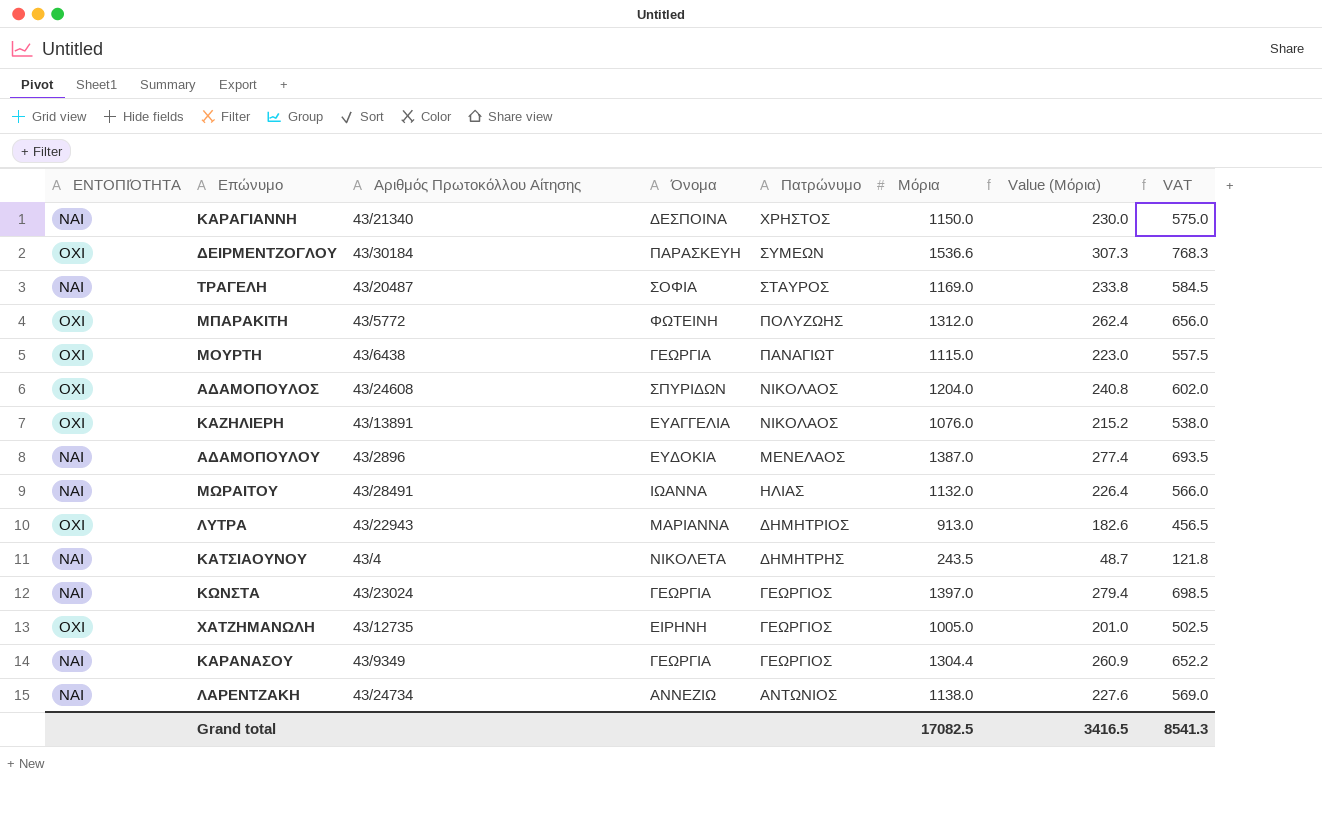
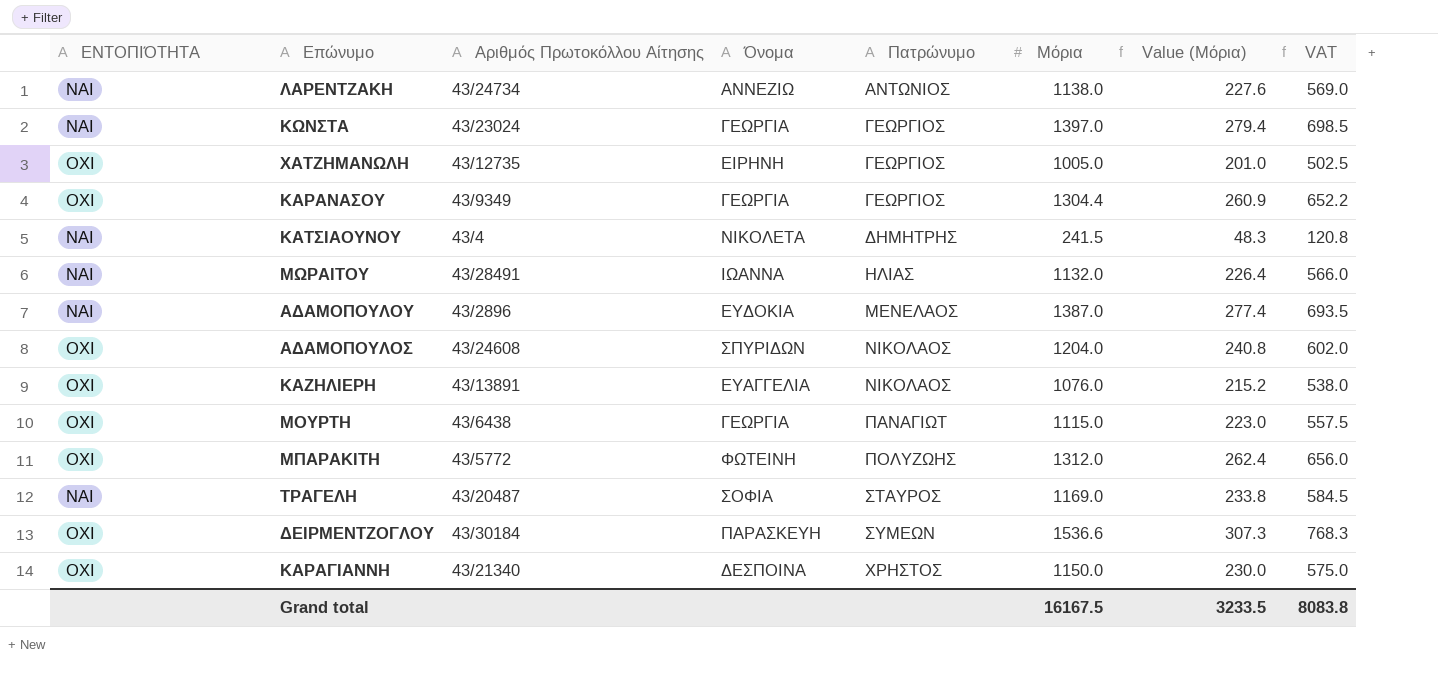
row order: Πατρώνυμο descending -> Πατρώνυμο ascending
row ΛΥΤΡΑ: ΟΧΙ | 43/22943 | ΜΑΡΙΑΝΝΑ | ΔΗΜΗΤΡΙΟΣ | 913.0 | 182.6 | 456.5 -> none
ΚΑΡΑΝΑΣΟΥ | ΕΝΤΟΠΙΌΤΗΤΑ: ΝΑΙ -> ΟΧΙ
ΚΑΤΣΙΑΟΥΝΟΥ | Μόρια: 243.5 -> 241.5
ΚΑΤΣΙΑΟΥΝΟΥ | Value (Μόρια): 48.7 -> 48.3
ΚΑΤΣΙΑΟΥΝΟΥ | VAT: 121.8 -> 120.8
ΚΑΡΑΓΙΑΝΝΗ | ΕΝΤΟΠΙΌΤΗΤΑ: ΝΑΙ -> ΟΧΙ
Grand total | Μόρια: 17082.5 -> 16167.5
Grand total | Value (Μόρια): 3416.5 -> 3233.5
Grand total | VAT: 8541.3 -> 8083.8

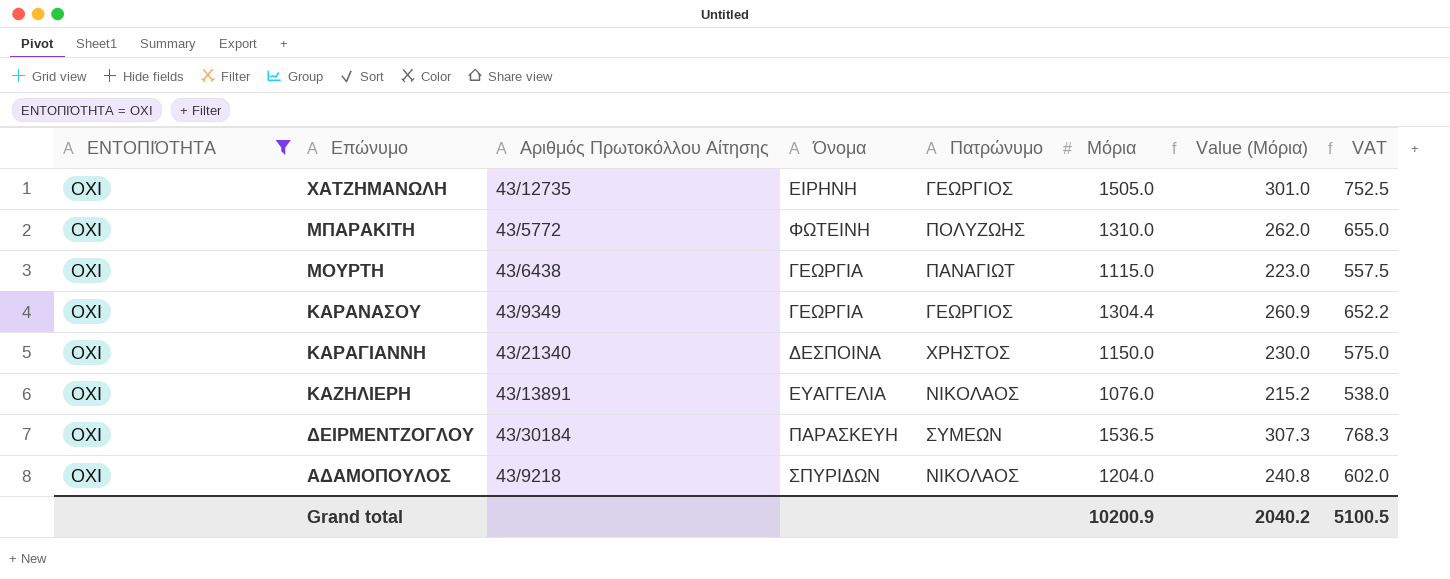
filter: none -> ΕΝΤΟΠΙΌΤΗΤΑ = ΟΧΙ
row order: Πατρώνυμο ascending -> Επώνυμο descending
ΧΑΤΖΗΜΑΝΩΛΗ | Μόρια: 1005.0 -> 1505.0
ΧΑΤΖΗΜΑΝΩΛΗ | Value (Μόρια): 201.0 -> 301.0
ΧΑΤΖΗΜΑΝΩΛΗ | VAT: 502.5 -> 752.5
ΜΠΑΡΑΚΙΤΗ | Μόρια: 1312.0 -> 1310.0
ΜΠΑΡΑΚΙΤΗ | Value (Μόρια): 262.4 -> 262.0
ΜΠΑΡΑΚΙΤΗ | VAT: 656.0 -> 655.0
ΔΕΙΡΜΕΝΤΖΟΓΛΟΥ | Μόρια: 1536.6 -> 1536.5
ΑΔΑΜΟΠΟΥΛΟΣ | Αριθμός Πρωτοκόλλου Αίτησης: 43/24608 -> 43/9218
Grand total | Μόρια: 16167.5 -> 10200.9
Grand total | Value (Μόρια): 3233.5 -> 2040.2
Grand total | VAT: 8083.8 -> 5100.5

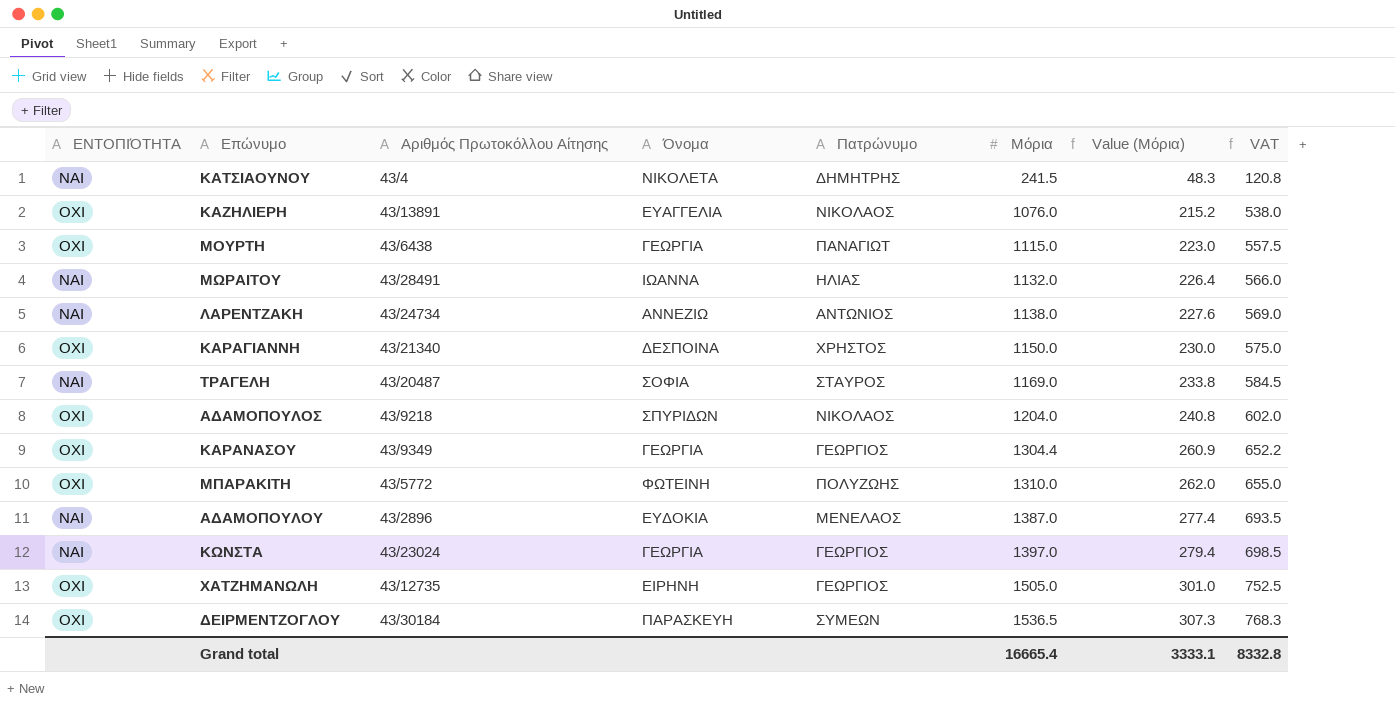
filter: ΕΝΤΟΠΙΌΤΗΤΑ = ΟΧΙ -> none
row order: Επώνυμο descending -> Μόρια ascending
Grand total | Μόρια: 10200.9 -> 16665.4
Grand total | Value (Μόρια): 2040.2 -> 3333.1
Grand total | VAT: 5100.5 -> 8332.8

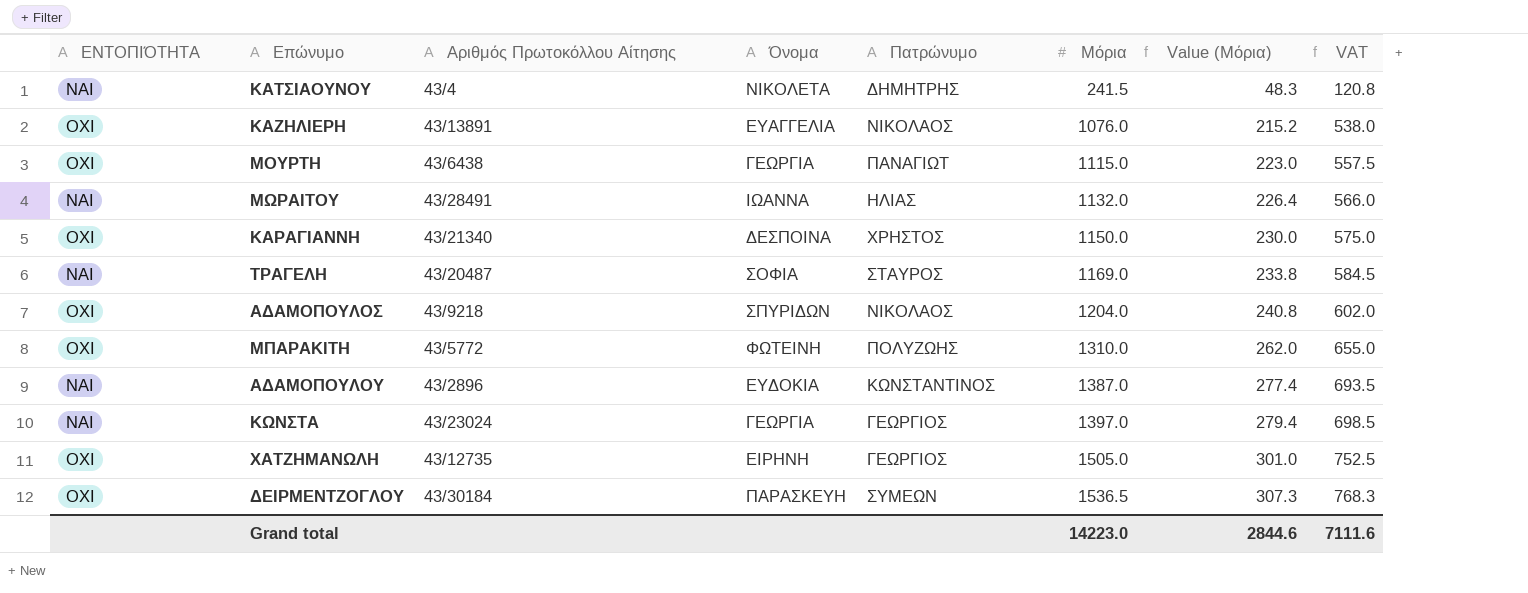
row ΛΑΡΕΝΤΖΑΚΗ: ΝΑΙ | 43/24734 | ΑΝΝΕΖΙΩ | ΑΝΤΩΝΙΟΣ | 1138.0 | 227.6 | 569.0 -> none
row ΚΑΡΑΝΑΣΟΥ: ΟΧΙ | 43/9349 | ΓΕΩΡΓΙΑ | ΓΕΩΡΓΙΟΣ | 1304.4 | 260.9 | 652.2 -> none
ΑΔΑΜΟΠΟΥΛΟΥ | Πατρώνυμο: ΜΕΝΕΛΑΟΣ -> ΚΩΝΣΤΑΝΤΙΝΟΣ
Grand total | Μόρια: 16665.4 -> 14223.0
Grand total | Value (Μόρια): 3333.1 -> 2844.6
Grand total | VAT: 8332.8 -> 7111.6

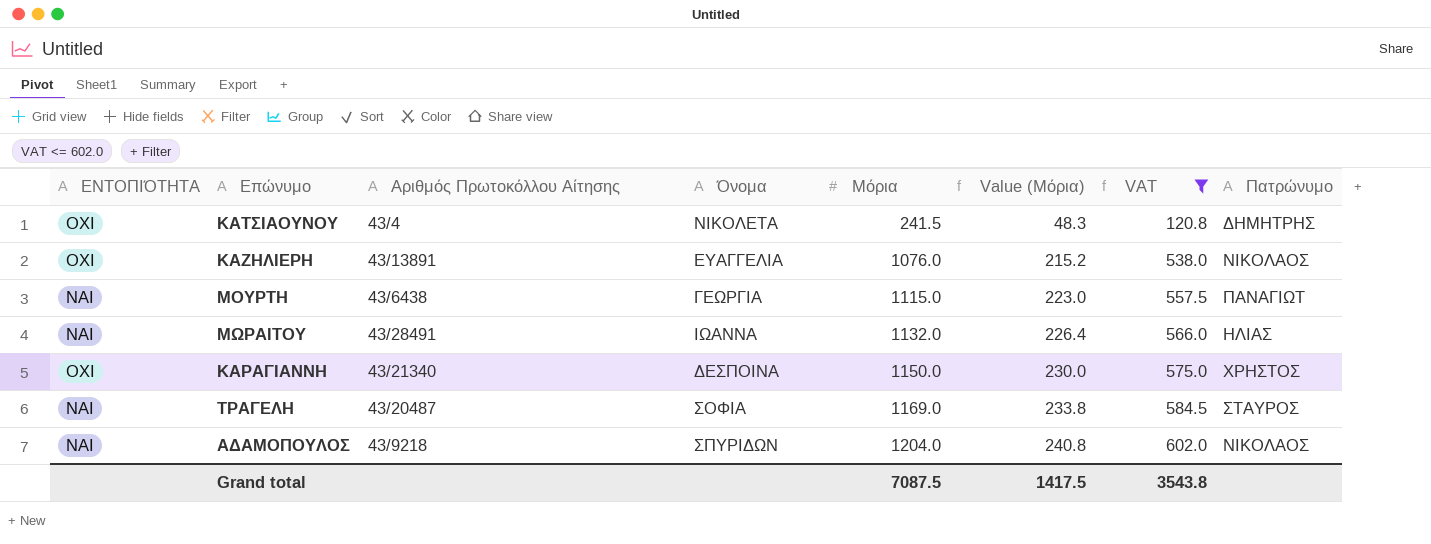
filter: none -> VAT <= 602.0
column Πατρώνυμο | position: 5 -> 8
ΚΑΤΣΙΑΟΥΝΟΥ | ΕΝΤΟΠΙΌΤΗΤΑ: ΝΑΙ -> ΟΧΙ
ΜΟΥΡΤΗ | ΕΝΤΟΠΙΌΤΗΤΑ: ΟΧΙ -> ΝΑΙ
ΑΔΑΜΟΠΟΥΛΟΣ | ΕΝΤΟΠΙΌΤΗΤΑ: ΟΧΙ -> ΝΑΙ
Grand total | Μόρια: 14223.0 -> 7087.5
Grand total | Value (Μόρια): 2844.6 -> 1417.5
Grand total | VAT: 7111.6 -> 3543.8

